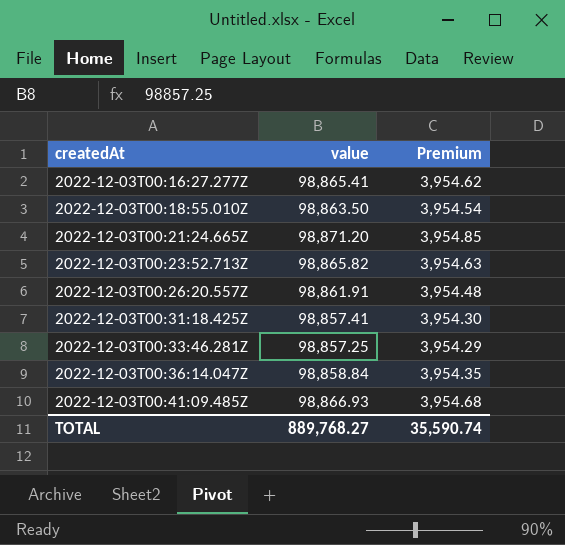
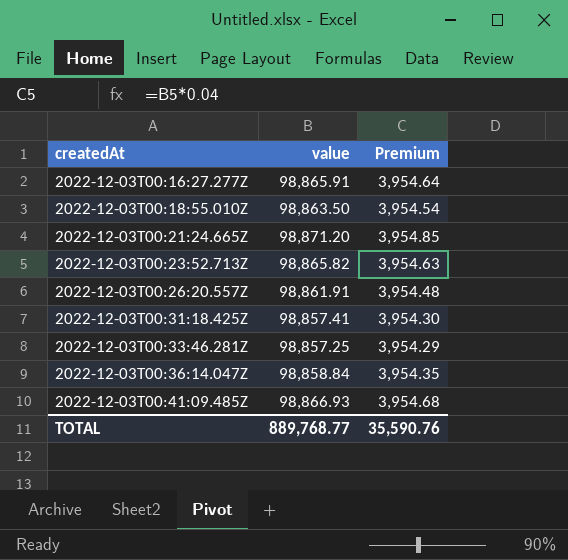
2022-12-03T00:16:27.277Z | value: 98,865.41 -> 98,865.91
2022-12-03T00:16:27.277Z | Premium: 3,954.62 -> 3,954.64
TOTAL | value: 889,768.27 -> 889,768.77
TOTAL | Premium: 35,590.74 -> 35,590.76

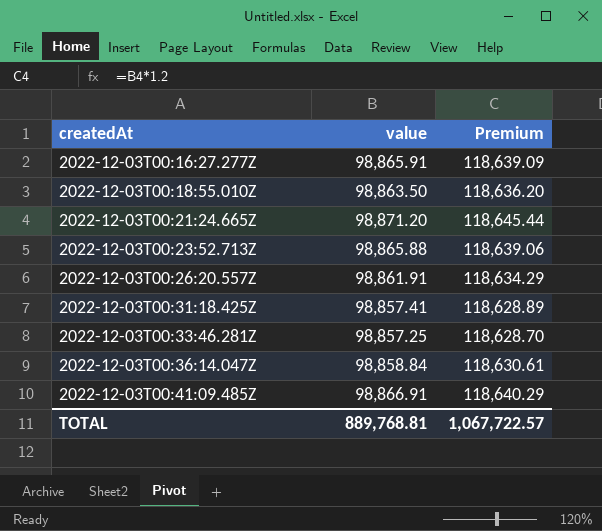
column Premium | formula: [value] * 0.04 -> [value] * 1.2
2022-12-03T00:23:52.713Z | value: 98,865.82 -> 98,865.88
2022-12-03T00:41:09.485Z | value: 98,866.93 -> 98,866.91
TOTAL | value: 889,768.77 -> 889,768.81
TOTAL | Premium: 35,590.76 -> 1,067,722.57

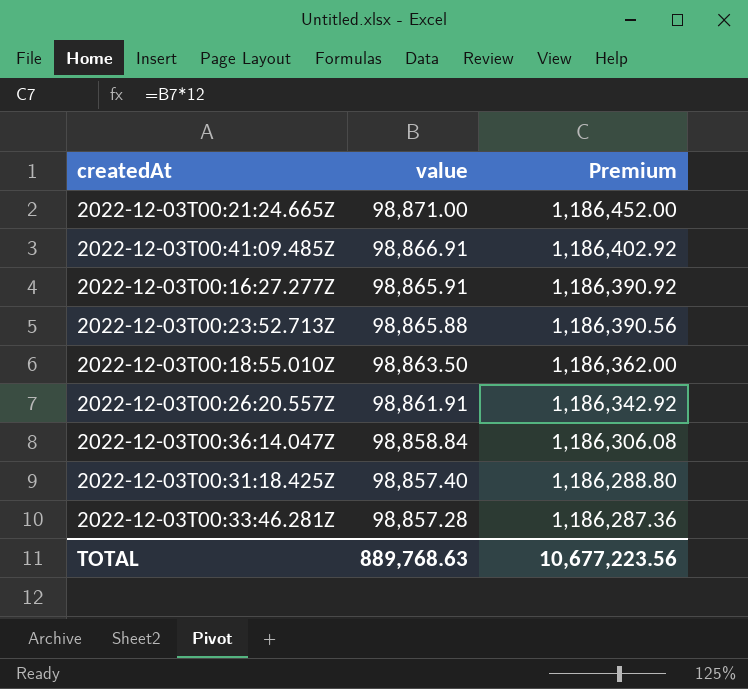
row order: createdAt ascending -> value descending
column Premium | formula: [value] * 1.2 -> [value] * 12
2022-12-03T00:21:24.665Z | value: 98,871.20 -> 98,871.00
2022-12-03T00:31:18.425Z | value: 98,857.41 -> 98,857.40
2022-12-03T00:33:46.281Z | value: 98,857.25 -> 98,857.28
TOTAL | value: 889,768.81 -> 889,768.63
TOTAL | Premium: 1,067,722.57 -> 10,677,223.56

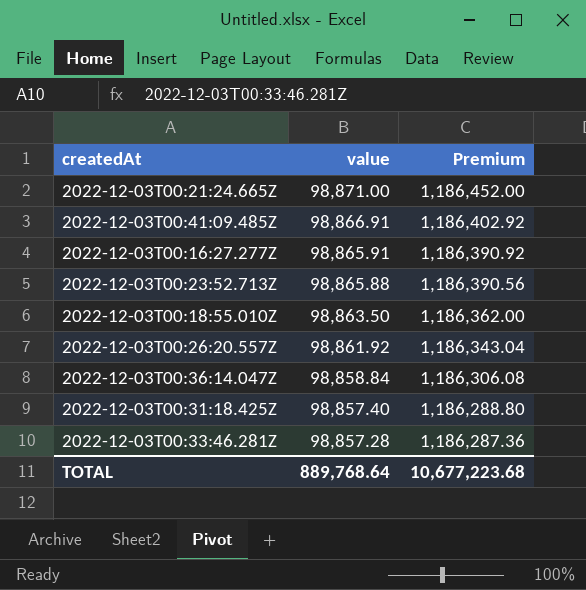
2022-12-03T00:26:20.557Z | value: 98,861.91 -> 98,861.92
2022-12-03T00:26:20.557Z | Premium: 1,186,342.92 -> 1,186,343.04
TOTAL | value: 889,768.63 -> 889,768.64
TOTAL | Premium: 10,677,223.56 -> 10,677,223.68

